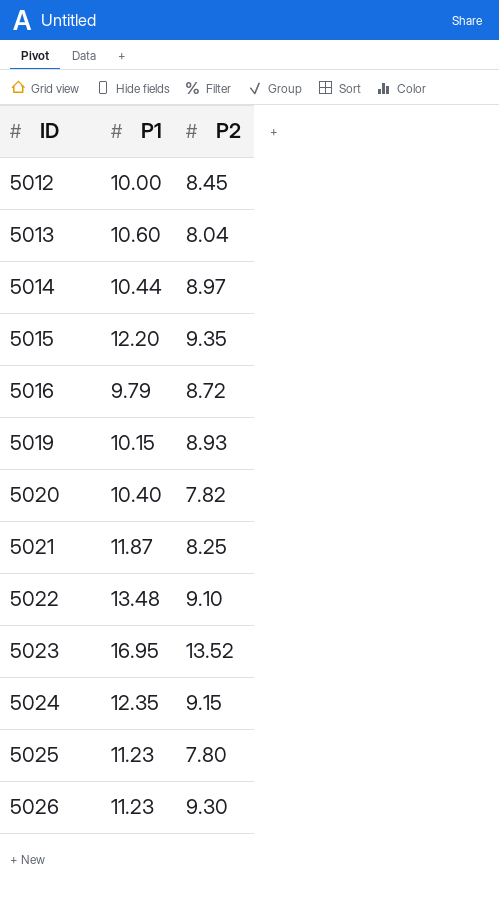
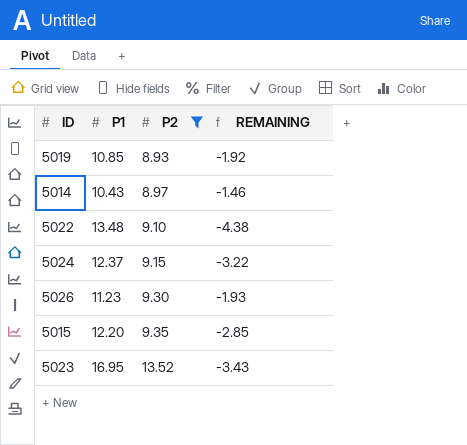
filter: none -> P2 >= 8.93
row order: ID ascending -> P2 ascending
column REMAINING | formula: none -> [P2] - [P1]
5019 | P1: 10.15 -> 10.85
5014 | P1: 10.44 -> 10.43
5024 | P1: 12.35 -> 12.37

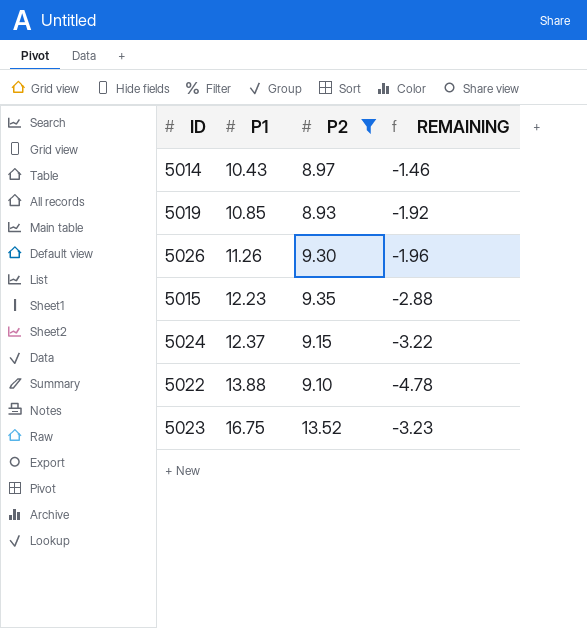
row order: P2 ascending -> P1 ascending
5026 | P1: 11.23 -> 11.26
5026 | REMAINING: -1.93 -> -1.96
5015 | P1: 12.20 -> 12.23
5015 | REMAINING: -2.85 -> -2.88
5022 | P1: 13.48 -> 13.88
5022 | REMAINING: -4.38 -> -4.78
5023 | P1: 16.95 -> 16.75
5023 | REMAINING: -3.43 -> -3.23

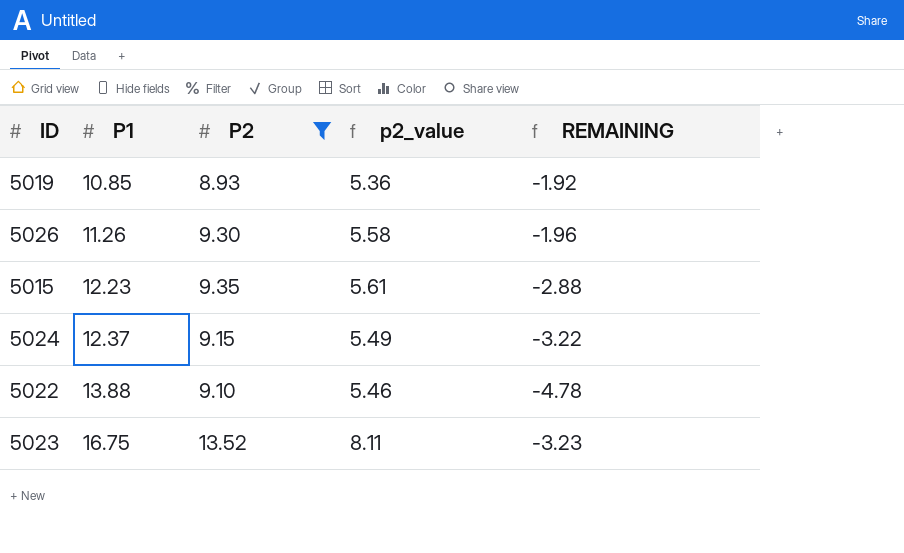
column p2_value | formula: none -> [P2] * 0.6
row 5014: 10.43 | 8.97 | -1.46 -> none

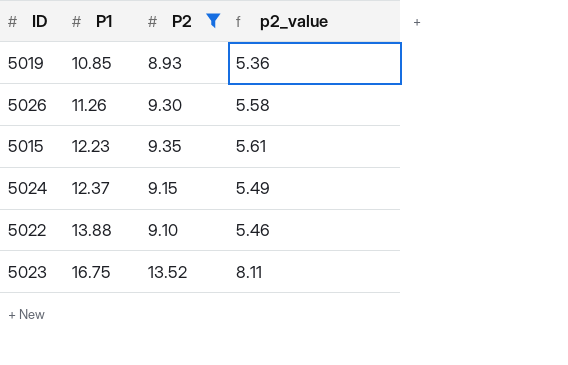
column REMAINING | formula: [P2] - [P1] -> none

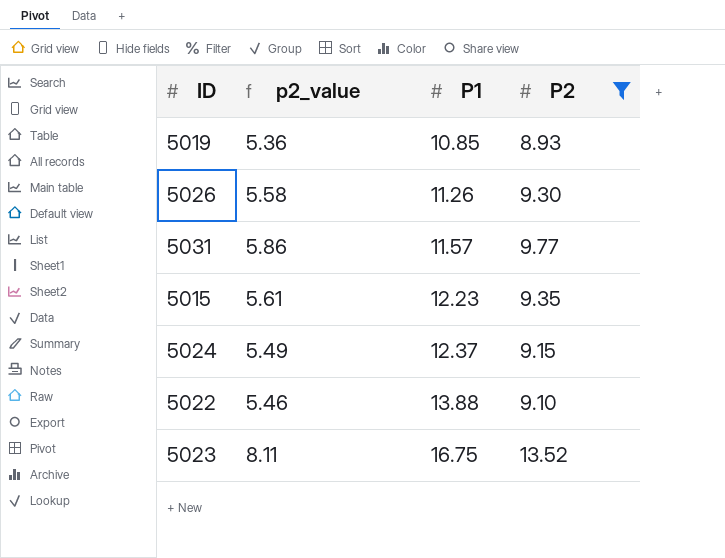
column p2_value | position: 4 -> 2
row 5031: none -> 5.86 | 11.57 | 9.77

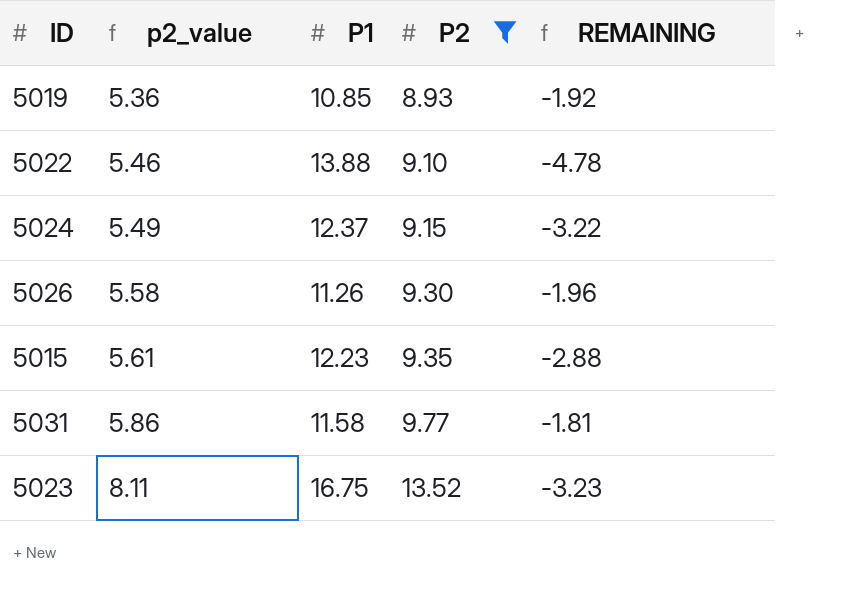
row order: P1 ascending -> p2_value ascending
column REMAINING | formula: none -> [P2] - [P1]
5031 | P1: 11.57 -> 11.58

